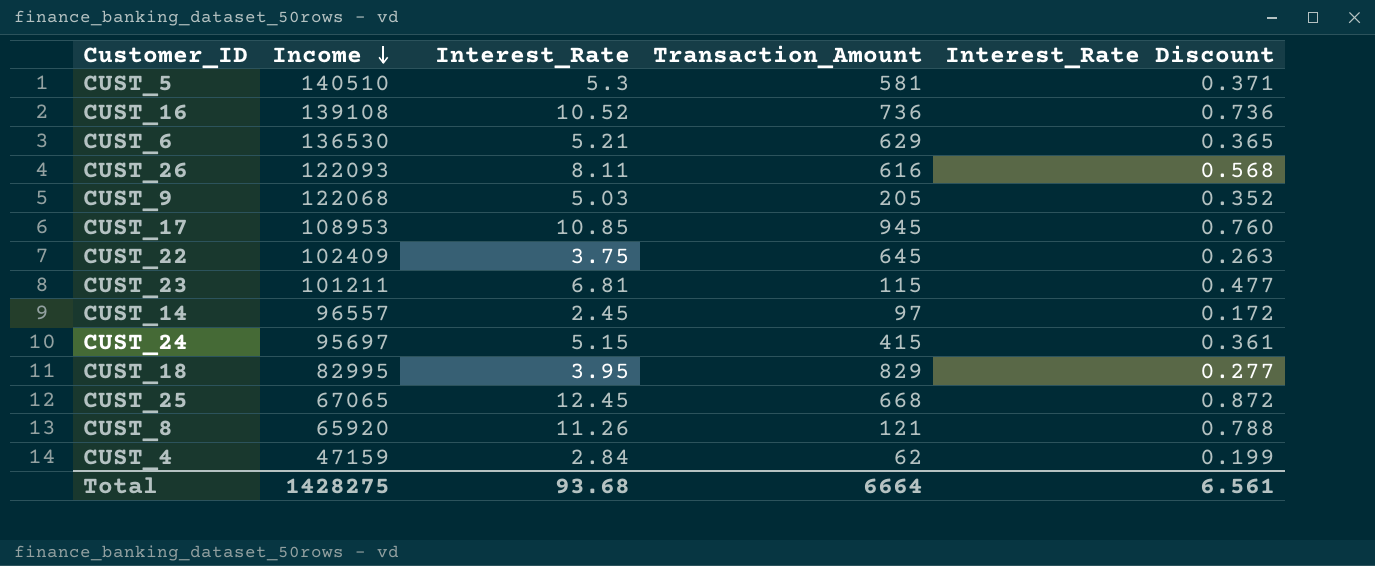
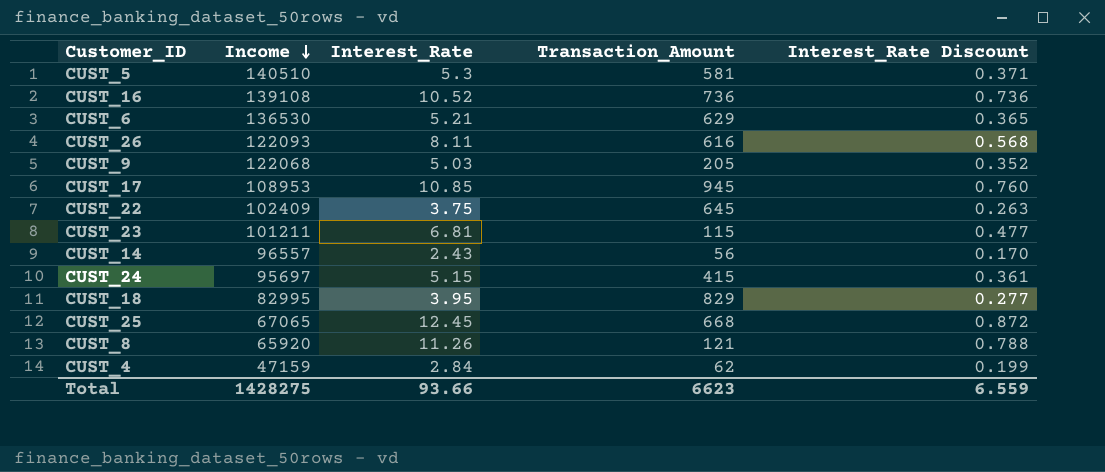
CUST_14 | Interest_Rate: 2.45 -> 2.43
CUST_14 | Transaction_Amount: 97 -> 56
CUST_14 | Interest_Rate Discount: 0.172 -> 0.170
Total | Interest_Rate: 93.68 -> 93.66
Total | Transaction_Amount: 6664 -> 6623
Total | Interest_Rate Discount: 6.561 -> 6.559

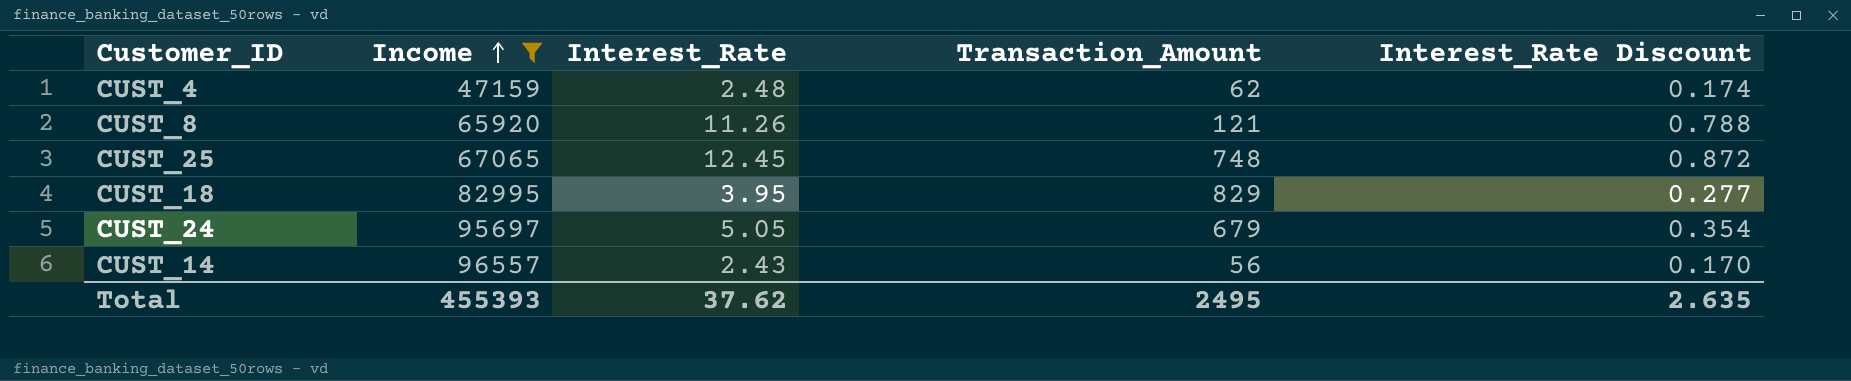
filter: none -> Income <= 96557
row order: Income descending -> Income ascending
CUST_4 | Interest_Rate: 2.84 -> 2.48
CUST_4 | Interest_Rate Discount: 0.199 -> 0.174
CUST_25 | Transaction_Amount: 668 -> 748
CUST_24 | Interest_Rate: 5.15 -> 5.05
CUST_24 | Transaction_Amount: 415 -> 679
CUST_24 | Interest_Rate Discount: 0.361 -> 0.354
Total | Income: 1428275 -> 455393
Total | Interest_Rate: 93.66 -> 37.62
Total | Transaction_Amount: 6623 -> 2495
Total | Interest_Rate Discount: 6.559 -> 2.635

